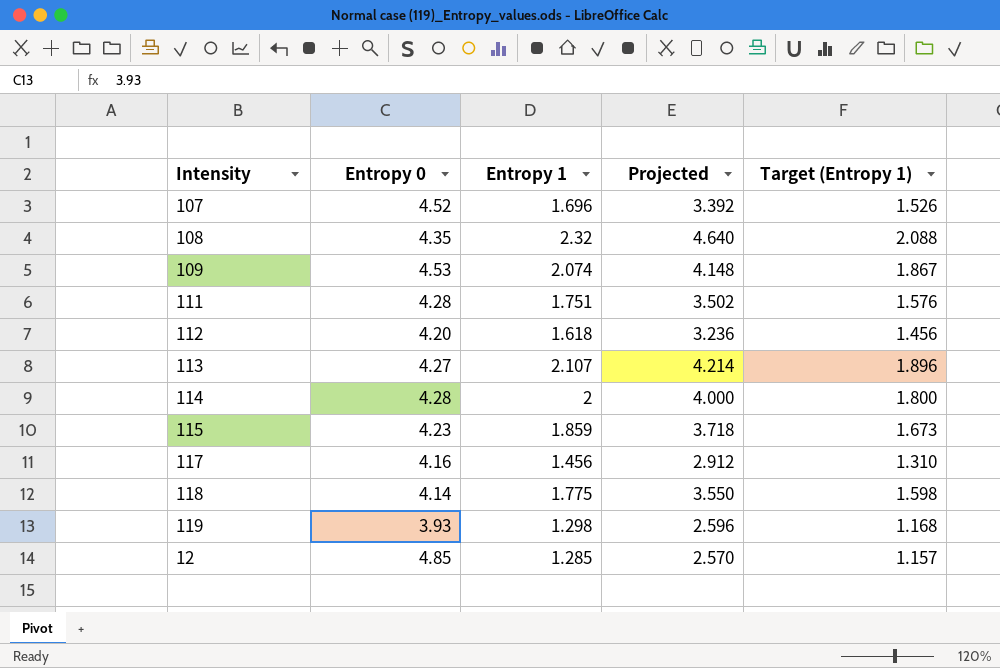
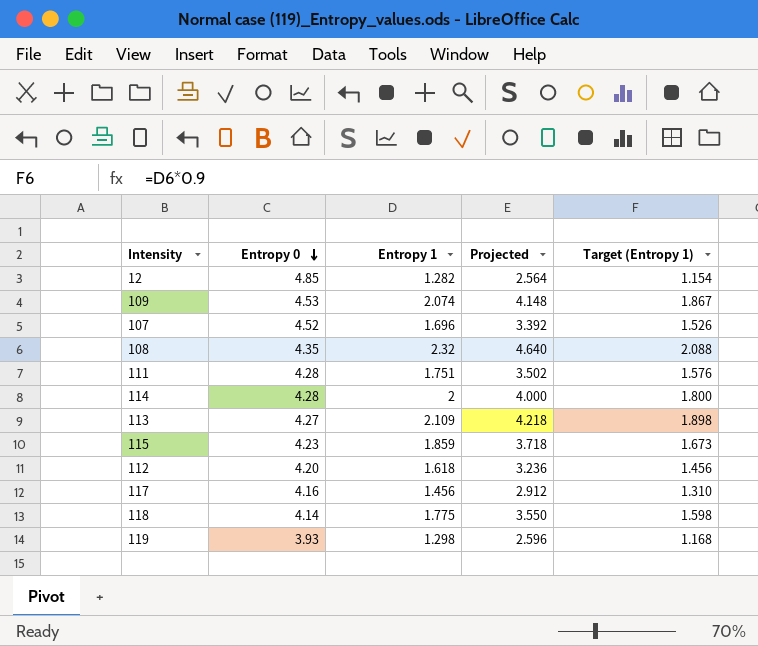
row order: none -> Entropy 0 descending
12 | Entropy 1: 1.285 -> 1.282
12 | Projected: 2.570 -> 2.564
12 | Target (Entropy 1): 1.157 -> 1.154
113 | Entropy 1: 2.107 -> 2.109
113 | Projected: 4.214 -> 4.218
113 | Target (Entropy 1): 1.896 -> 1.898

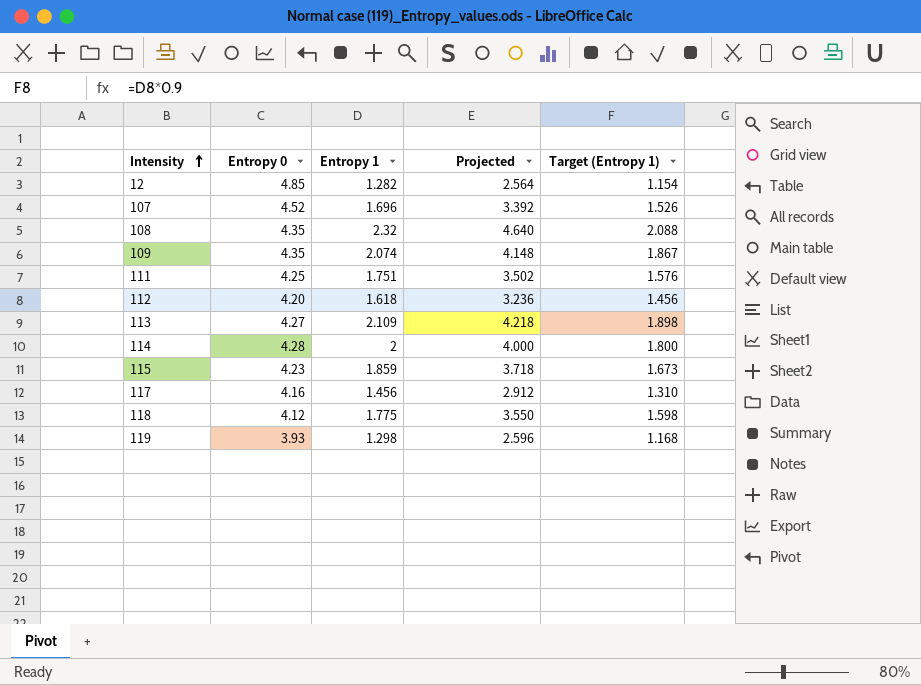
row order: Entropy 0 descending -> Intensity ascending
109 | Entropy 0: 4.53 -> 4.35
111 | Entropy 0: 4.28 -> 4.25
118 | Entropy 0: 4.14 -> 4.12

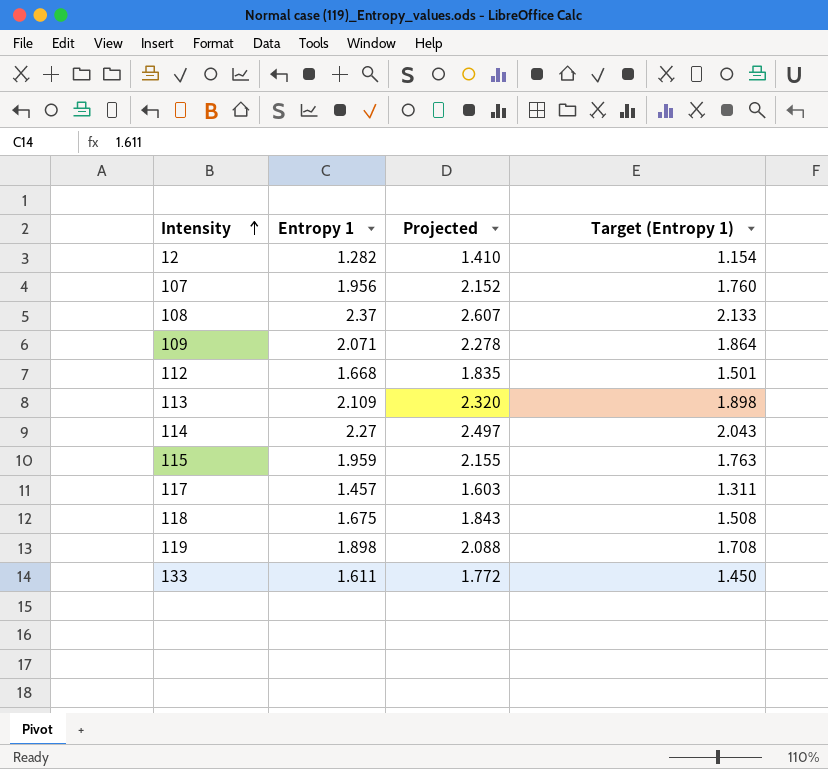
column Entropy 0 | position: 2 -> none
column Projected | formula: [Entropy 1] * 2 -> [Entropy 1] * 1.1
row 111: 4.25 | 1.751 | 3.502 | 1.576 -> none
107 | Entropy 1: 1.696 -> 1.956
107 | Target (Entropy 1): 1.526 -> 1.760
108 | Entropy 1: 2.32 -> 2.37
108 | Target (Entropy 1): 2.088 -> 2.133
109 | Entropy 1: 2.074 -> 2.071
109 | Target (Entropy 1): 1.867 -> 1.864
112 | Entropy 1: 1.618 -> 1.668
112 | Target (Entropy 1): 1.456 -> 1.501
114 | Entropy 1: 2 -> 2.27
114 | Target (Entropy 1): 1.800 -> 2.043
115 | Entropy 1: 1.859 -> 1.959
115 | Target (Entropy 1): 1.673 -> 1.763
117 | Entropy 1: 1.456 -> 1.457
117 | Target (Entropy 1): 1.310 -> 1.311
118 | Entropy 1: 1.775 -> 1.675
118 | Target (Entropy 1): 1.598 -> 1.508
119 | Entropy 1: 1.298 -> 1.898
119 | Target (Entropy 1): 1.168 -> 1.708
row 133: none -> 1.611 | 1.772 | 1.450

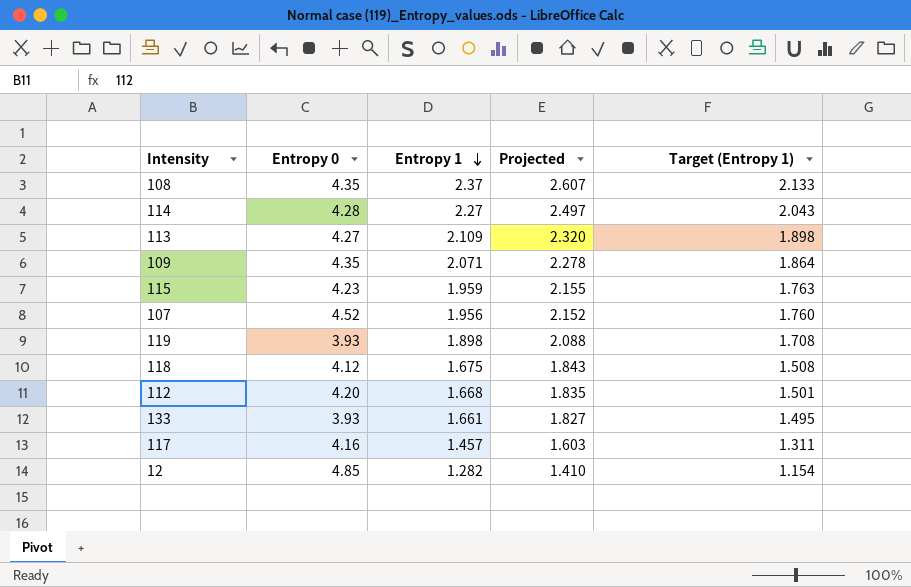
row order: Intensity ascending -> Entropy 1 descending
column Entropy 0 | position: none -> 2
133 | Entropy 1: 1.611 -> 1.661
133 | Projected: 1.772 -> 1.827
133 | Target (Entropy 1): 1.450 -> 1.495

